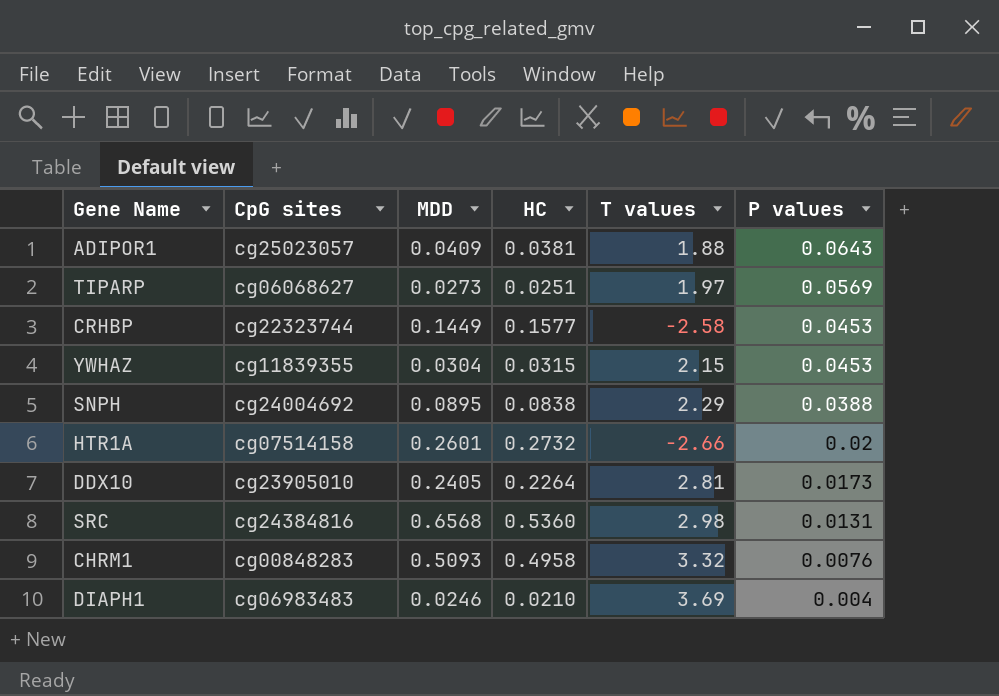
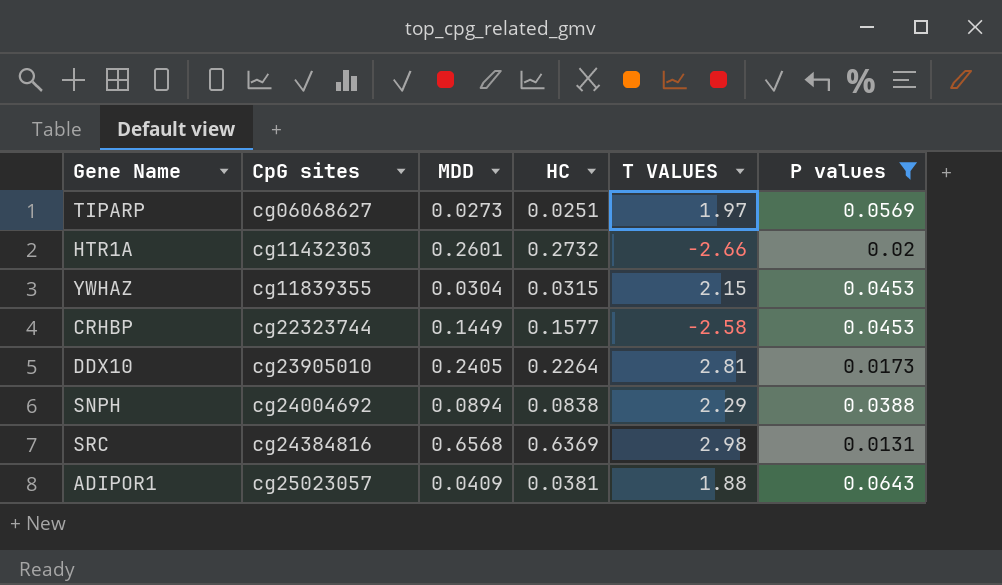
filter: none -> P values >= 0.0131
row order: P values descending -> CpG sites ascending
column name: T values -> T VALUES
HTR1A | CpG sites: cg07514158 -> cg11432303
SNPH | MDD: 0.0895 -> 0.0894
SRC | HC: 0.5360 -> 0.6369

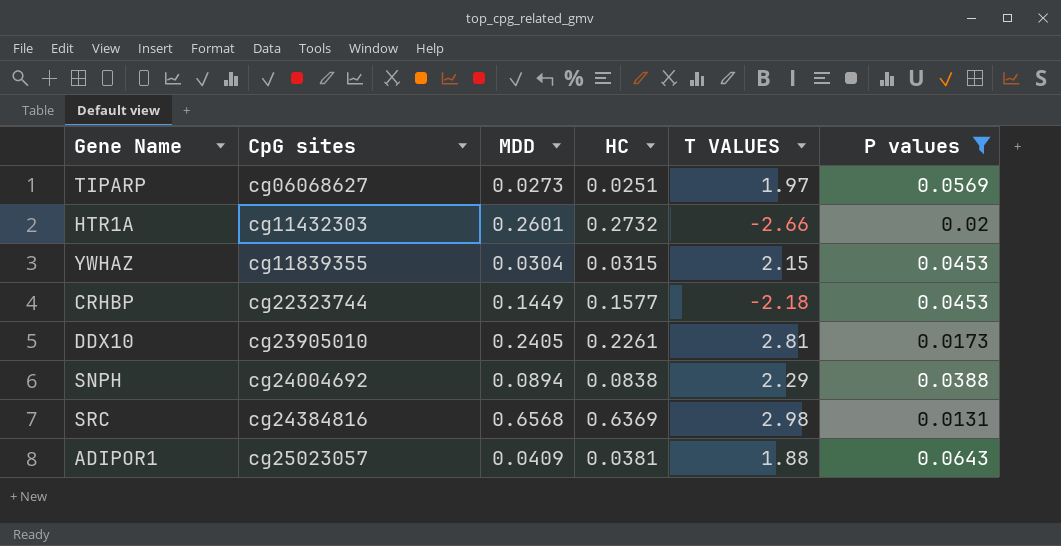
CRHBP | T VALUES: -2.58 -> -2.18
DDX10 | HC: 0.2264 -> 0.2261

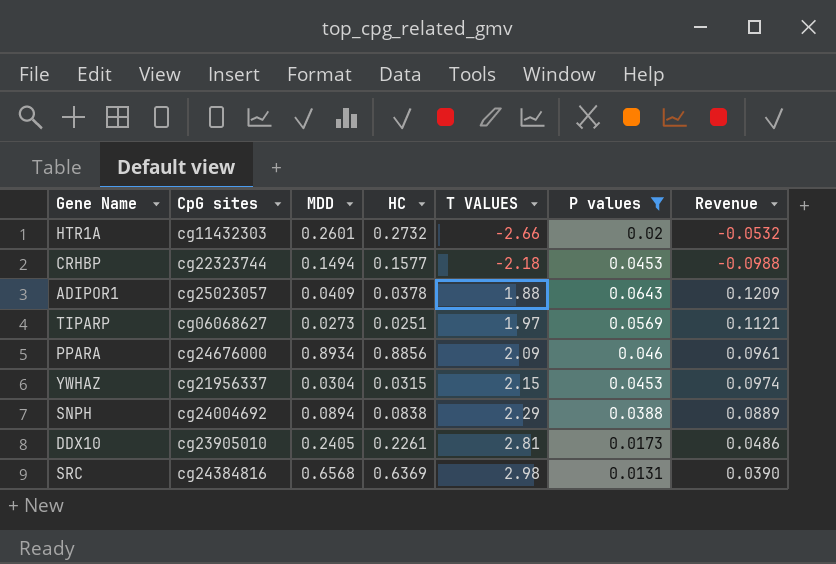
row order: CpG sites ascending -> T VALUES ascending
column Revenue | formula: none -> [T VALUES] * [P values]
CRHBP | MDD: 0.1449 -> 0.1494
ADIPOR1 | HC: 0.0381 -> 0.0378
row PPARA: none -> cg24676000 | 0.8934 | 0.8856 | 2.09 | 0.046 | 0.0961
YWHAZ | CpG sites: cg11839355 -> cg21956337

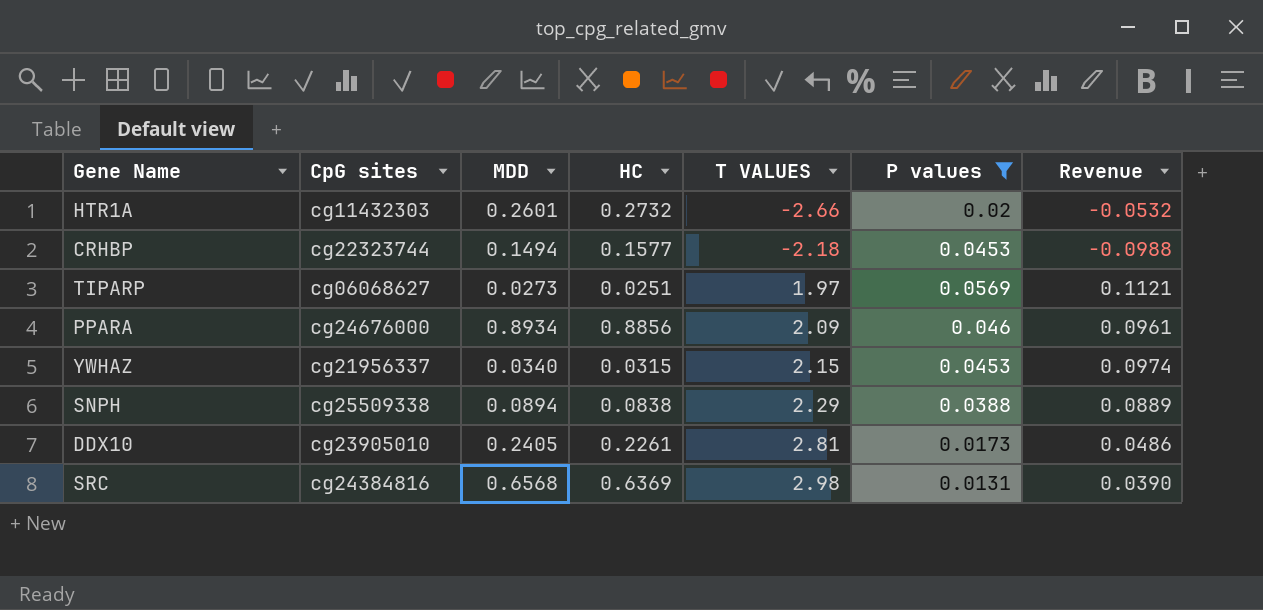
row ADIPOR1: cg25023057 | 0.0409 | 0.0378 | 1.88 | 0.0643 | 0.1209 -> none
YWHAZ | MDD: 0.0304 -> 0.0340
SNPH | CpG sites: cg24004692 -> cg25509338

